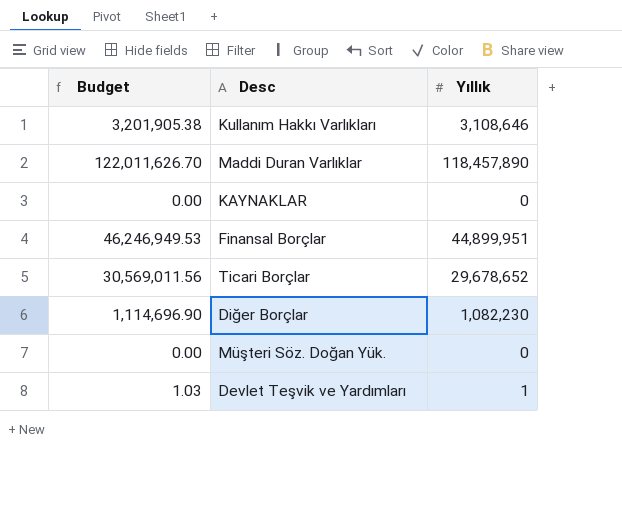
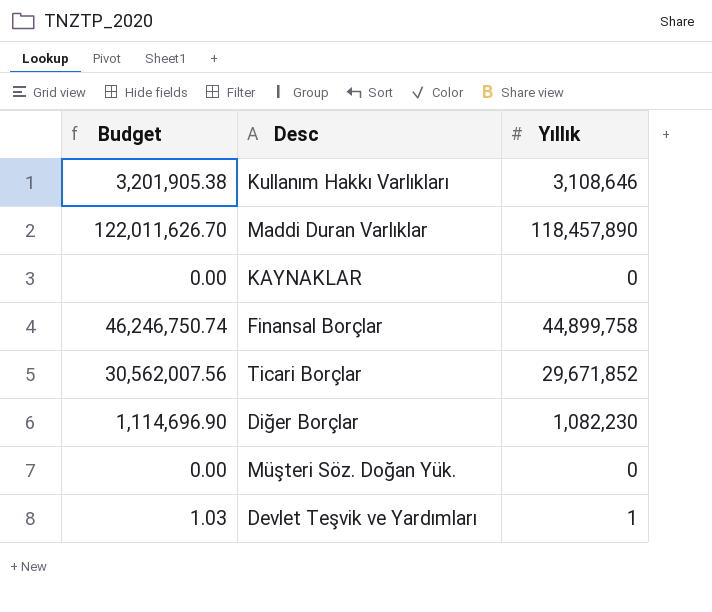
Finansal Borçlar | Budget: 46,246,949.53 -> 46,246,750.74
Finansal Borçlar | Yıllık: 44,899,951 -> 44,899,758
Ticari Borçlar | Budget: 30,569,011.56 -> 30,562,007.56
Ticari Borçlar | Yıllık: 29,678,652 -> 29,671,852

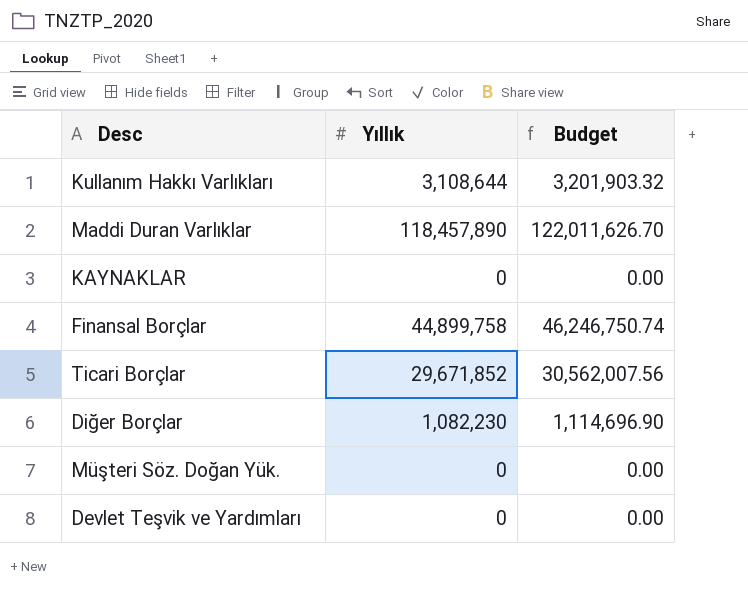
column Budget | position: 1 -> 3
Kullanım Hakkı Varlıkları | Yıllık: 3,108,646 -> 3,108,644
Kullanım Hakkı Varlıkları | Budget: 3,201,905.38 -> 3,201,903.32
Devlet Teşvik ve Yardımları | Yıllık: 1 -> 0
Devlet Teşvik ve Yardımları | Budget: 1.03 -> 0.00

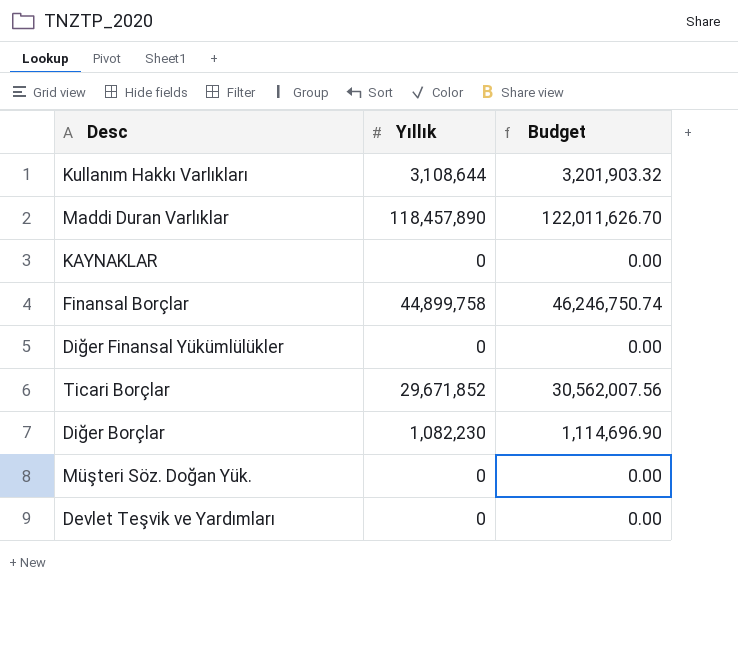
row Diğer Finansal Yükümlülükler: none -> 0 | 0.00

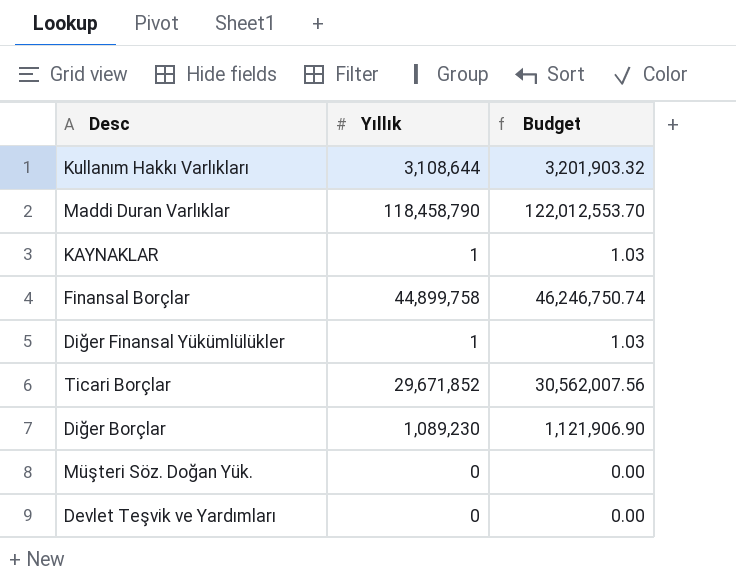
Maddi Duran Varlıklar | Yıllık: 118,457,890 -> 118,458,790
Maddi Duran Varlıklar | Budget: 122,011,626.70 -> 122,012,553.70
KAYNAKLAR | Yıllık: 0 -> 1
KAYNAKLAR | Budget: 0.00 -> 1.03
Diğer Finansal Yükümlülükler | Yıllık: 0 -> 1
Diğer Finansal Yükümlülükler | Budget: 0.00 -> 1.03
Diğer Borçlar | Yıllık: 1,082,230 -> 1,089,230
Diğer Borçlar | Budget: 1,114,696.90 -> 1,121,906.90

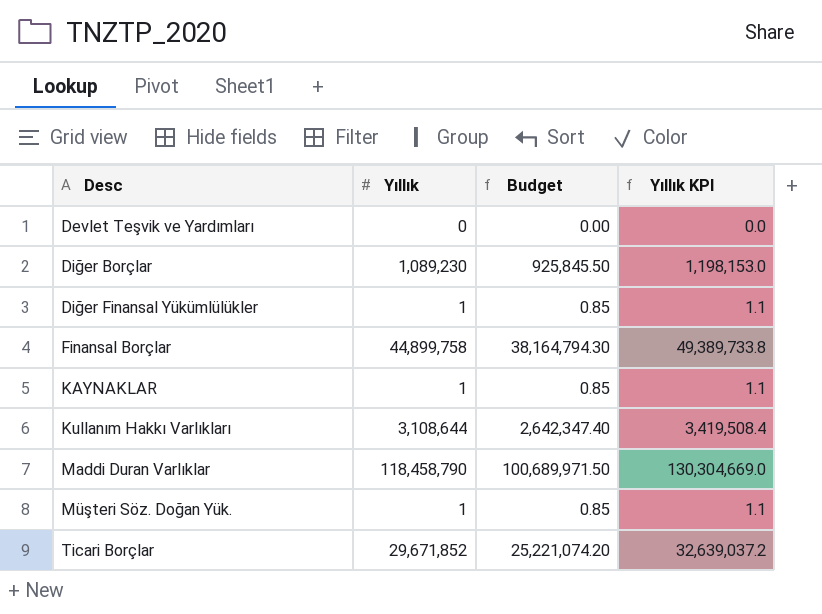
row order: none -> Desc ascending
column Budget | formula: [Yıllık] * 1.03 -> [Yıllık] * 0.85
column Yıllık KPI | formula: none -> [Yıllık] * 1.1
Müşteri Söz. Doğan Yük. | Yıllık: 0 -> 1

